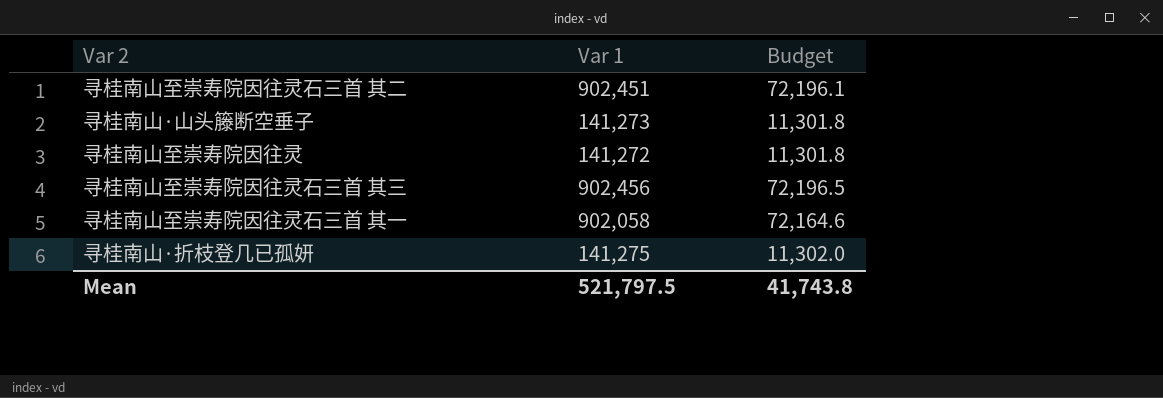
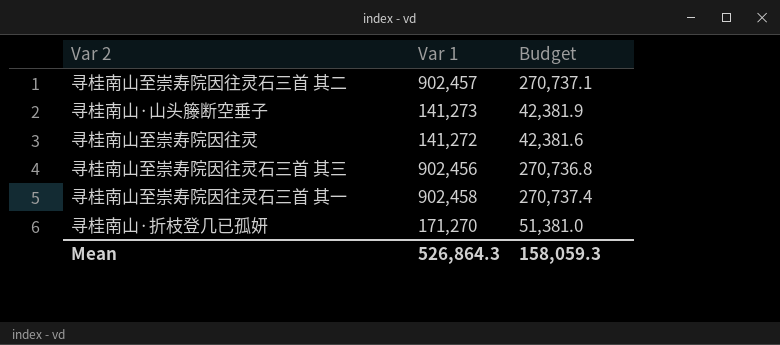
column Budget | formula: [Var 1] * 0.08 -> [Var 1] * 0.3
寻桂南山至崇寿院因往灵石三首 其二 | Var 1: 902,451 -> 902,457
寻桂南山至崇寿院因往灵石三首 其一 | Var 1: 902,058 -> 902,458
寻桂南山·折枝登几已孤妍 | Var 1: 141,275 -> 171,270
Mean | Var 1: 521,797.5 -> 526,864.3
Mean | Budget: 41,743.8 -> 158,059.3

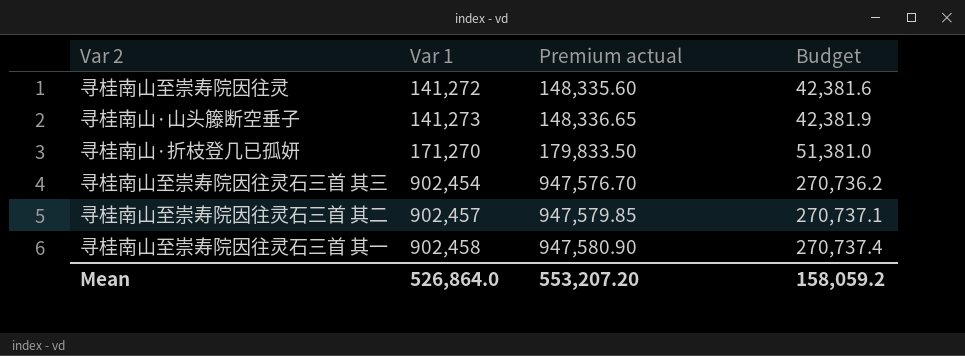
row order: none -> Var 1 ascending
column Premium actual | formula: none -> [Var 1] * 1.05
寻桂南山至崇寿院因往灵石三首 其三 | Var 1: 902,456 -> 902,454
寻桂南山至崇寿院因往灵石三首 其三 | Budget: 270,736.8 -> 270,736.2
Mean | Var 1: 526,864.3 -> 526,864.0
Mean | Budget: 158,059.3 -> 158,059.2

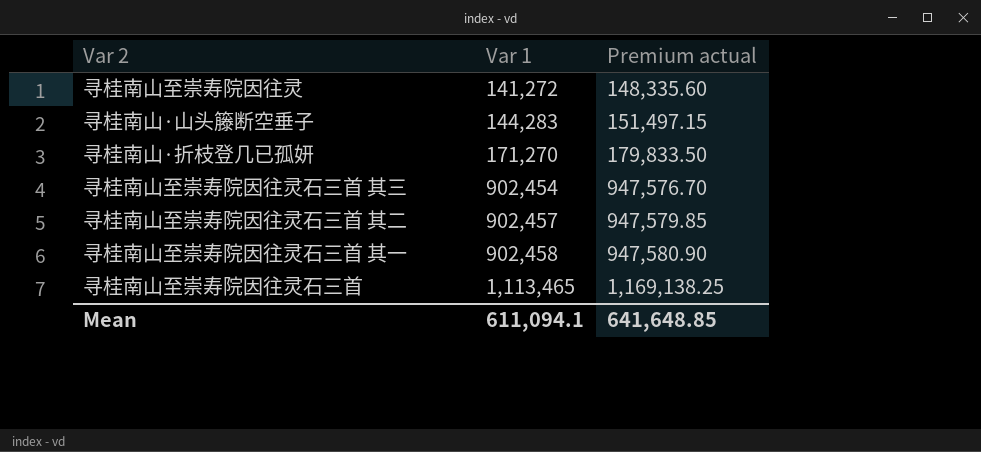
column Budget | formula: [Var 1] * 0.3 -> none
寻桂南山·山头籐断空垂子 | Var 1: 141,273 -> 144,283
寻桂南山·山头籐断空垂子 | Premium actual: 148,336.65 -> 151,497.15
row 寻桂南山至崇寿院因往灵石三首: none -> 1,113,465 | 1,169,138.25
Mean | Var 1: 526,864.0 -> 611,094.1
Mean | Premium actual: 553,207.20 -> 641,648.85

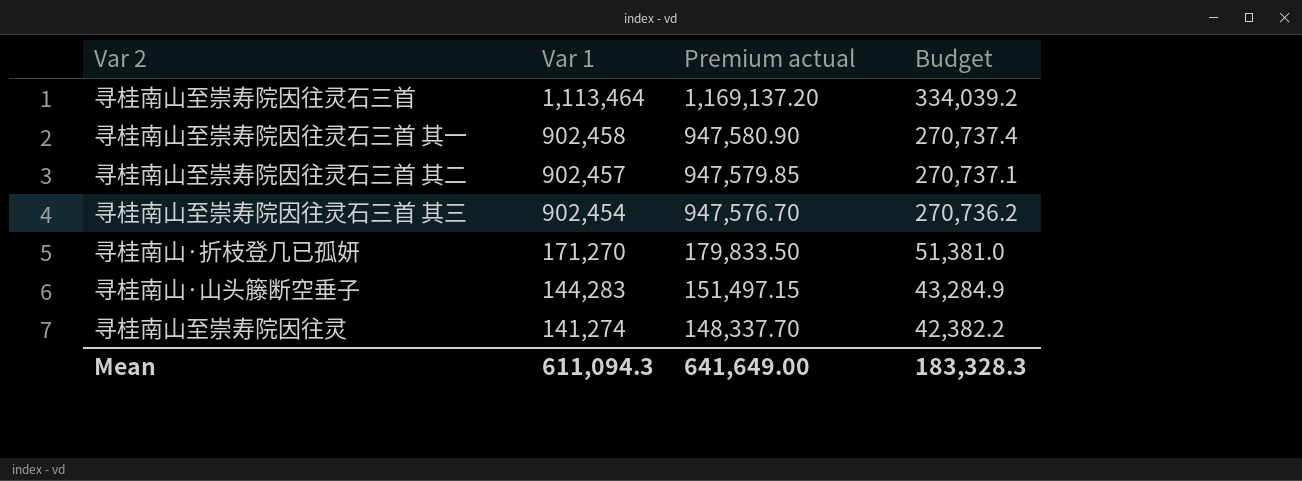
row order: Var 1 ascending -> Var 1 descending
column Budget | formula: none -> [Var 1] * 0.3
寻桂南山至崇寿院因往灵石三首 | Var 1: 1,113,465 -> 1,113,464
寻桂南山至崇寿院因往灵石三首 | Premium actual: 1,169,138.25 -> 1,169,137.20
寻桂南山至崇寿院因往灵 | Var 1: 141,272 -> 141,274
寻桂南山至崇寿院因往灵 | Premium actual: 148,335.60 -> 148,337.70
Mean | Var 1: 611,094.1 -> 611,094.3
Mean | Premium actual: 641,648.85 -> 641,649.00

